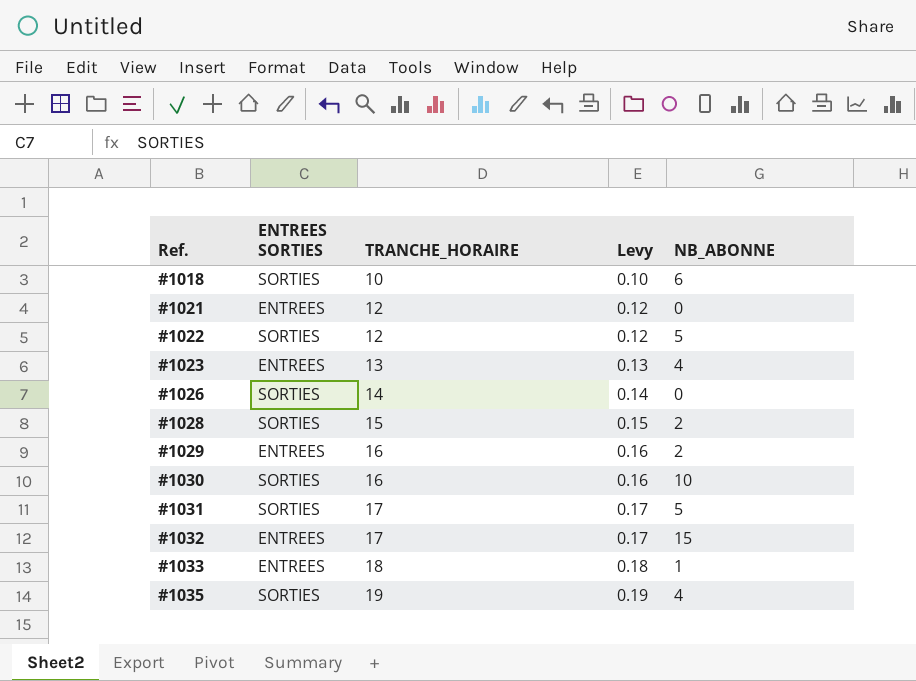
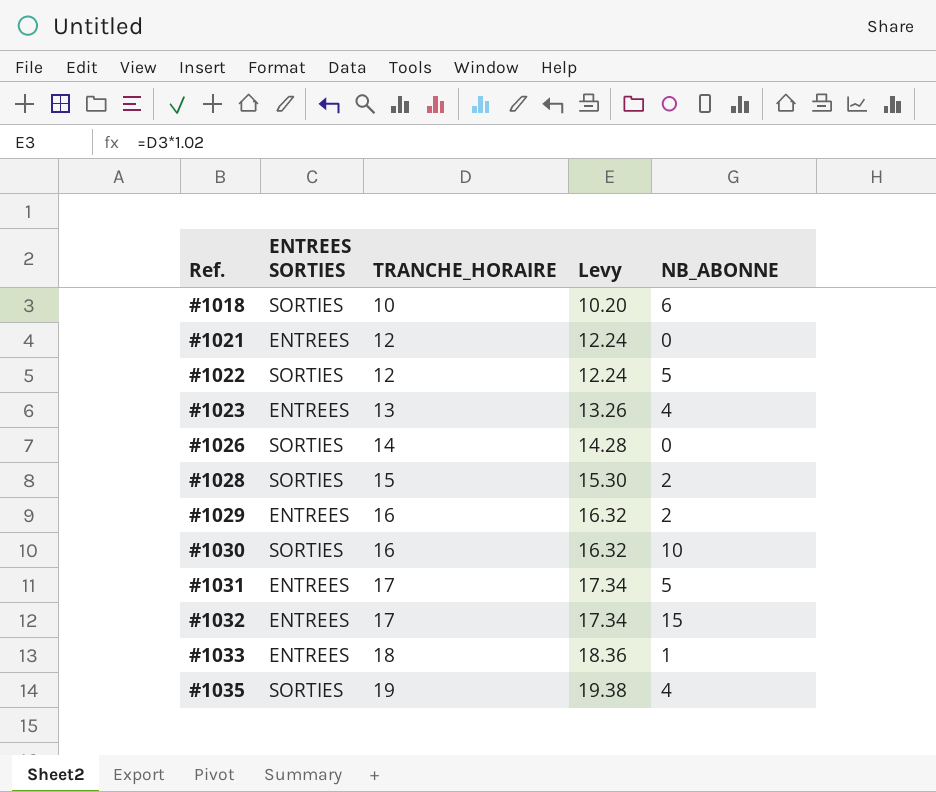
column Levy | formula: [TRANCHE_HORAIRE] * 0.01 -> [TRANCHE_HORAIRE] * 1.02
#1031 | ENTREES SORTIES: SORTIES -> ENTREES

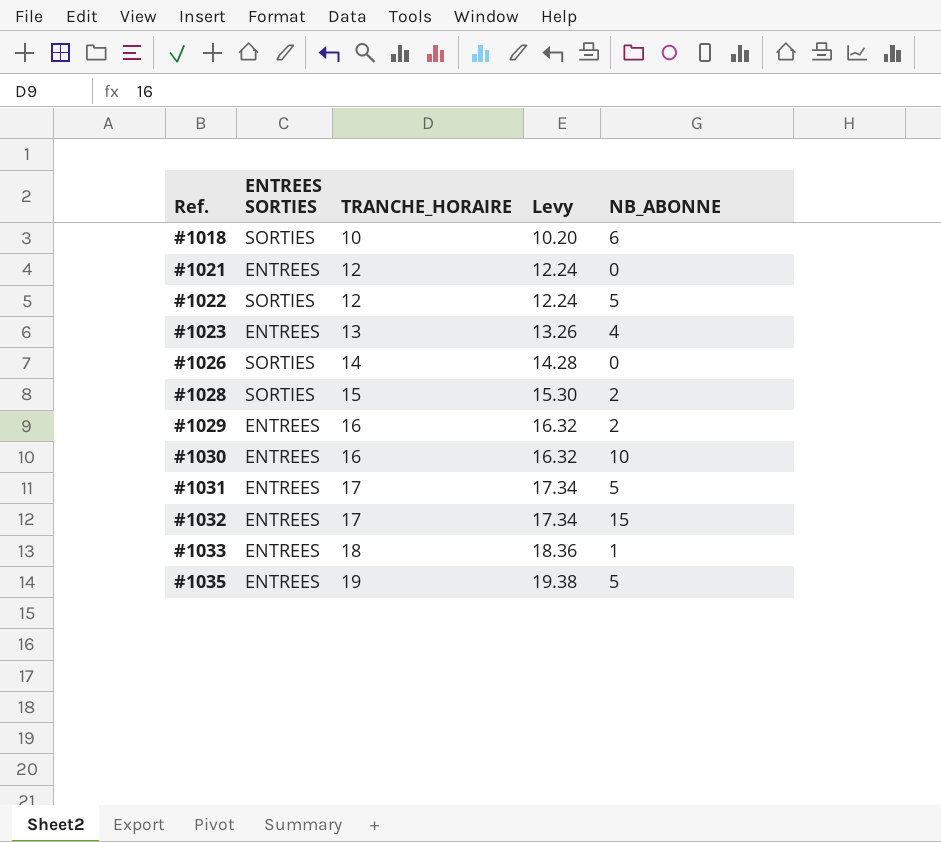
#1030 | ENTREES SORTIES: SORTIES -> ENTREES
#1035 | ENTREES SORTIES: SORTIES -> ENTREES
#1035 | NB_ABONNE: 4 -> 5

